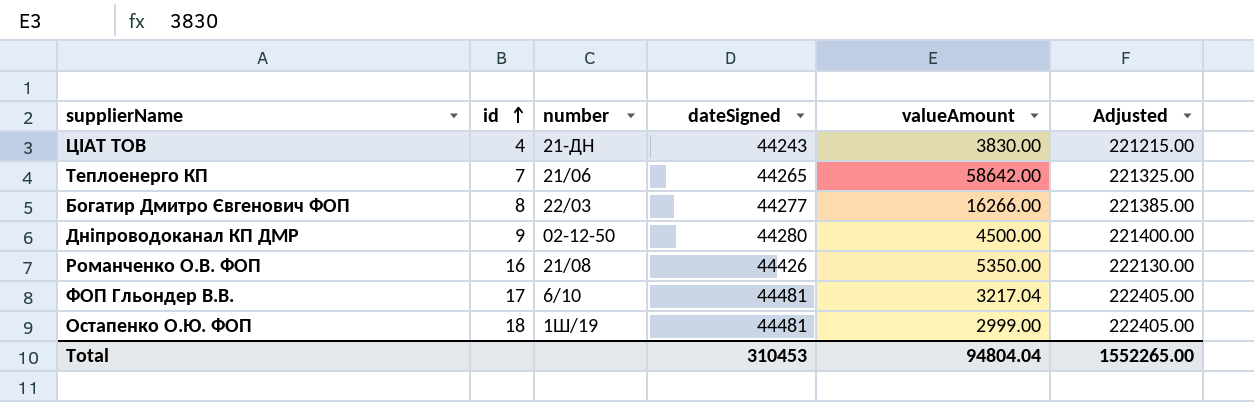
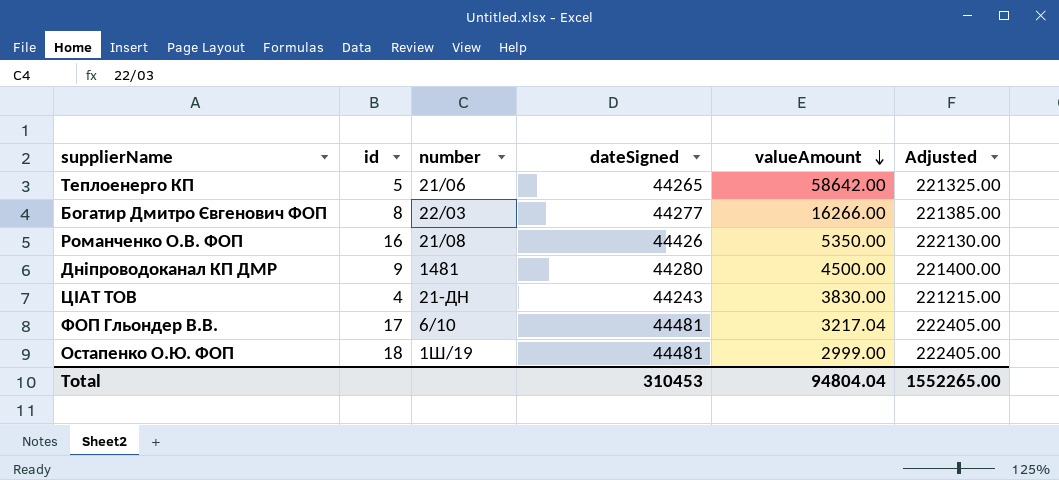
row order: id ascending -> valueAmount descending
Теплоенерго КП | id: 7 -> 5
Дніпроводоканал КП ДМР | number: 02-12-50 -> 1481

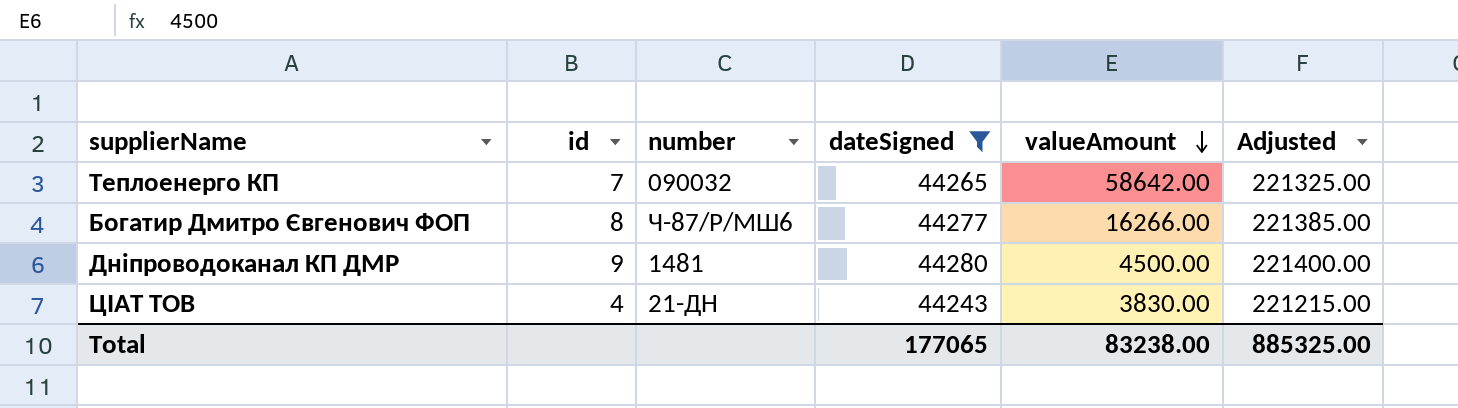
filter: none -> dateSigned <= 44280
Теплоенерго КП | id: 5 -> 7
Теплоенерго КП | number: 21/06 -> 090032
Богатир Дмитро Євгенович ФОП | number: 22/03 -> Ч-87/Р/МШ6
Total | dateSigned: 310453 -> 177065
Total | valueAmount: 94804.04 -> 83238.00
Total | Adjusted: 1552265.00 -> 885325.00

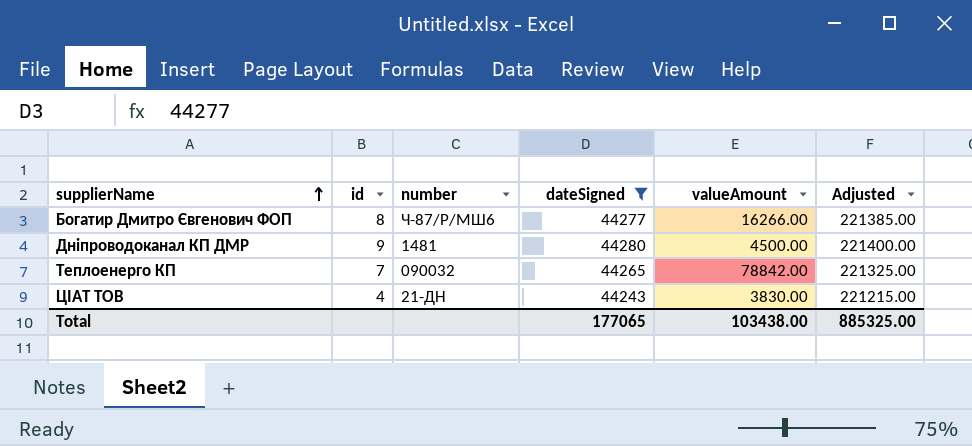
row order: valueAmount descending -> supplierName ascending
Теплоенерго КП | valueAmount: 58642.00 -> 78842.00
Total | valueAmount: 83238.00 -> 103438.00

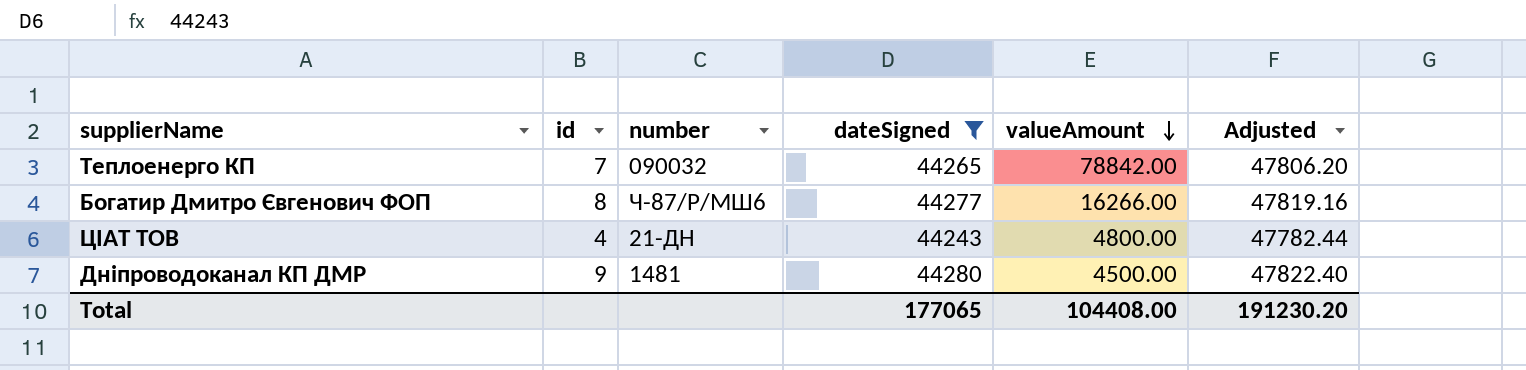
row order: supplierName ascending -> valueAmount descending
column Adjusted | formula: [dateSigned] * 5 -> [dateSigned] * 1.08
ЦІАТ ТОВ | valueAmount: 3830.00 -> 4800.00
Total | valueAmount: 103438.00 -> 104408.00
Total | Adjusted: 885325.00 -> 191230.20

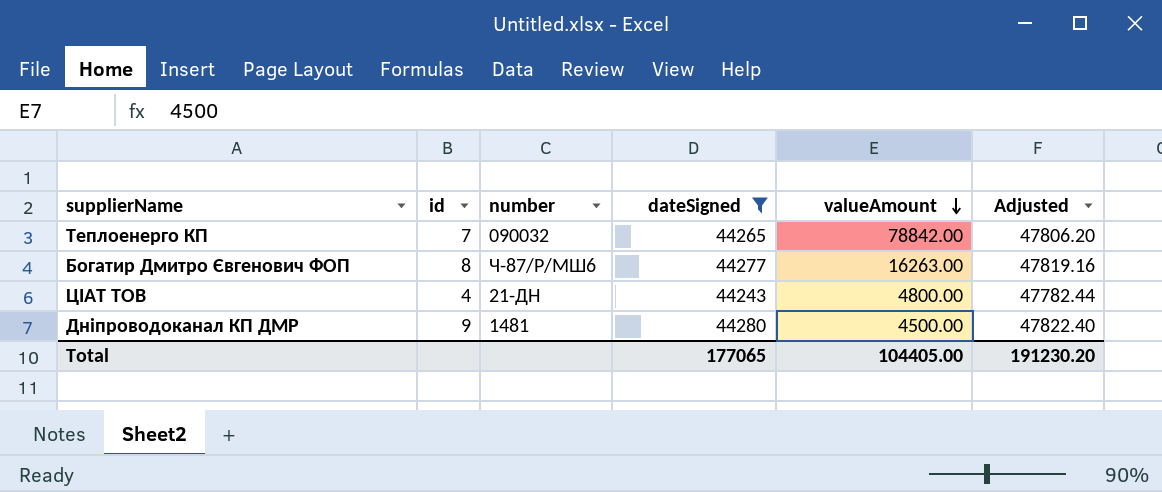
Богатир Дмитро Євгенович ФОП | valueAmount: 16266.00 -> 16263.00
Total | valueAmount: 104408.00 -> 104405.00

